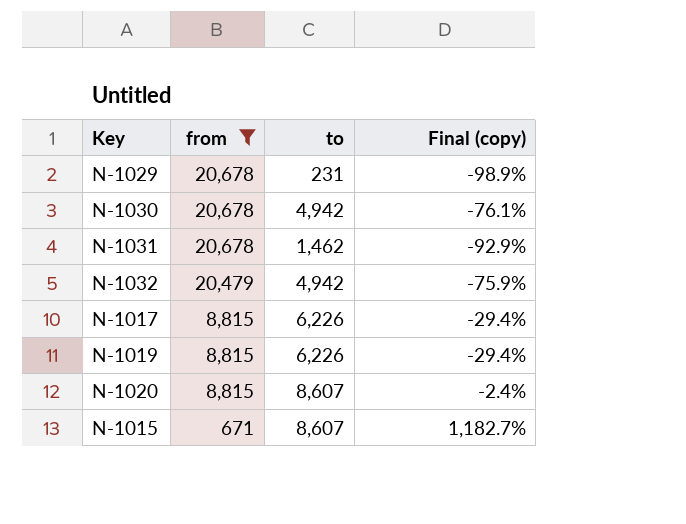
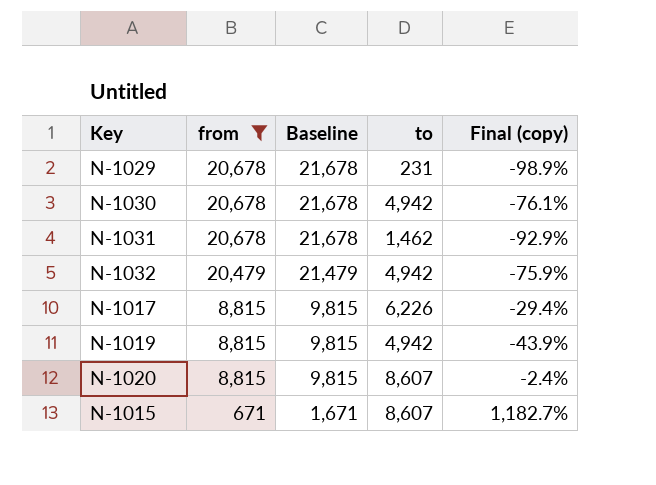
column Baseline | formula: none -> [from] + 1000
N-1019 | to: 6,226 -> 4,942
N-1019 | Final (copy): -29.4% -> -43.9%

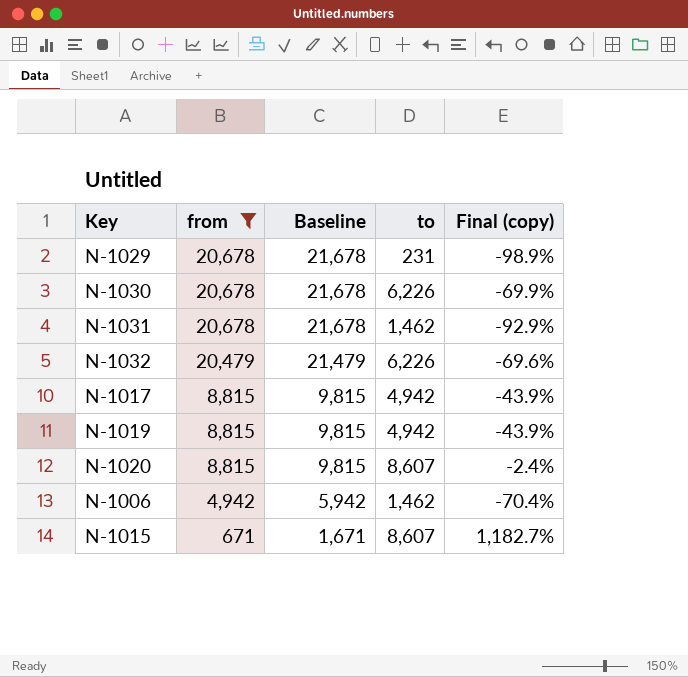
N-1030 | to: 4,942 -> 6,226
N-1030 | Final (copy): -76.1% -> -69.9%
N-1032 | to: 4,942 -> 6,226
N-1032 | Final (copy): -75.9% -> -69.6%
N-1017 | to: 6,226 -> 4,942
N-1017 | Final (copy): -29.4% -> -43.9%
row N-1006: none -> 4,942 | 5,942 | 1,462 | -70.4%

